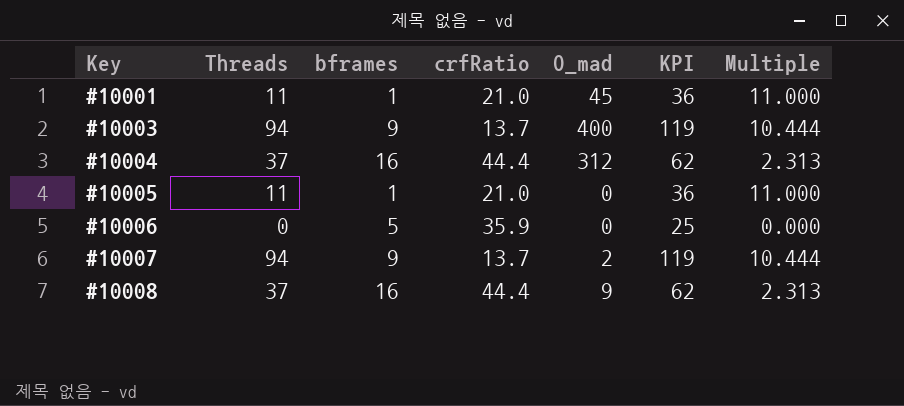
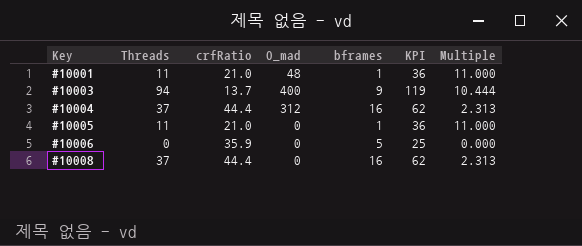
column bframes | position: 3 -> 5
row #10007: 94 | 9 | 13.7 | 2 | 119 | 10.444 -> none
#10001 | O_mad: 45 -> 48
#10008 | O_mad: 9 -> 0

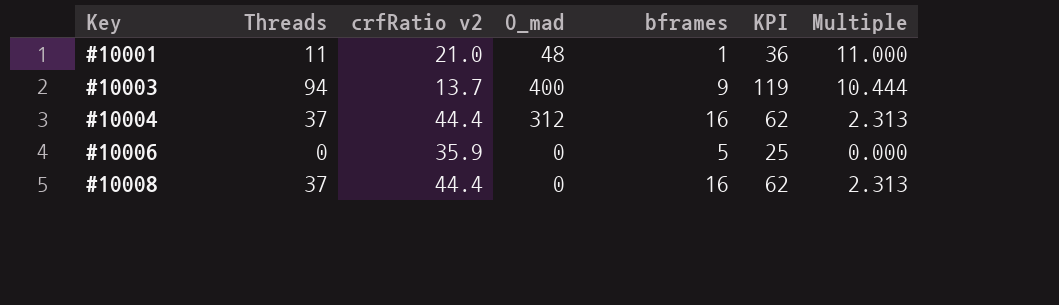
column name: crfRatio -> crfRatio v2
row #10005: 11 | 21.0 | 0 | 1 | 36 | 11.000 -> none

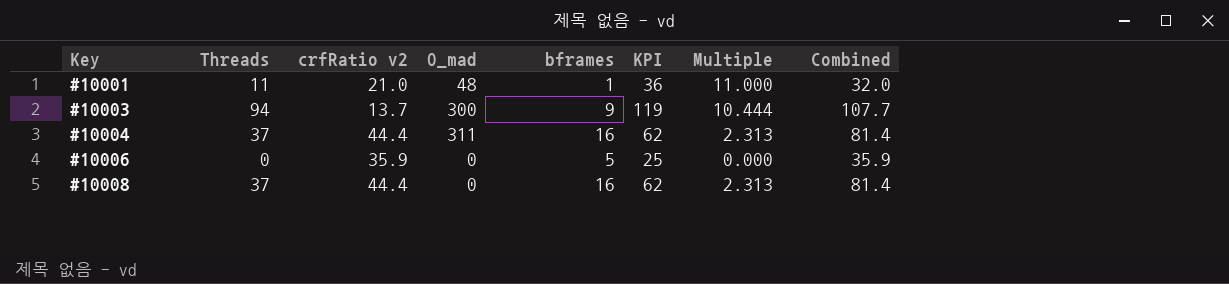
column Combined | formula: none -> [Threads] + [crfRatio v2]
#10003 | O_mad: 400 -> 300
#10004 | O_mad: 312 -> 311

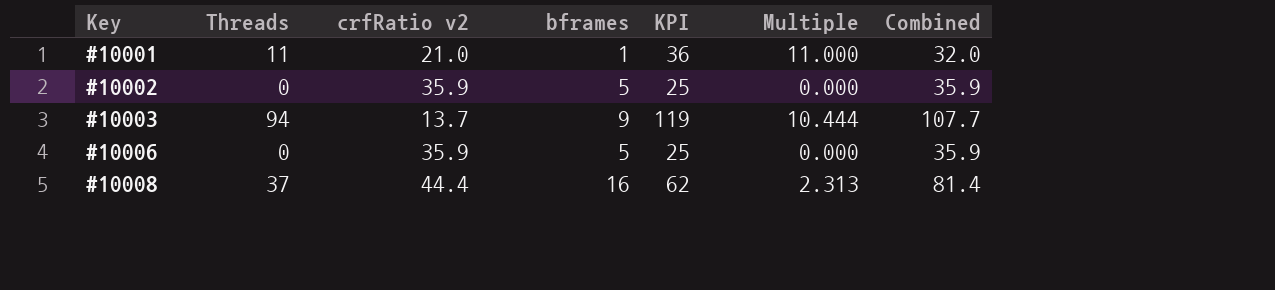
column O_mad | position: 4 -> none
row #10004: 37 | 44.4 | 311 | 16 | 62 | 2.313 | 81.4 -> none
row #10002: none -> 0 | 35.9 | 5 | 25 | 0.000 | 35.9

